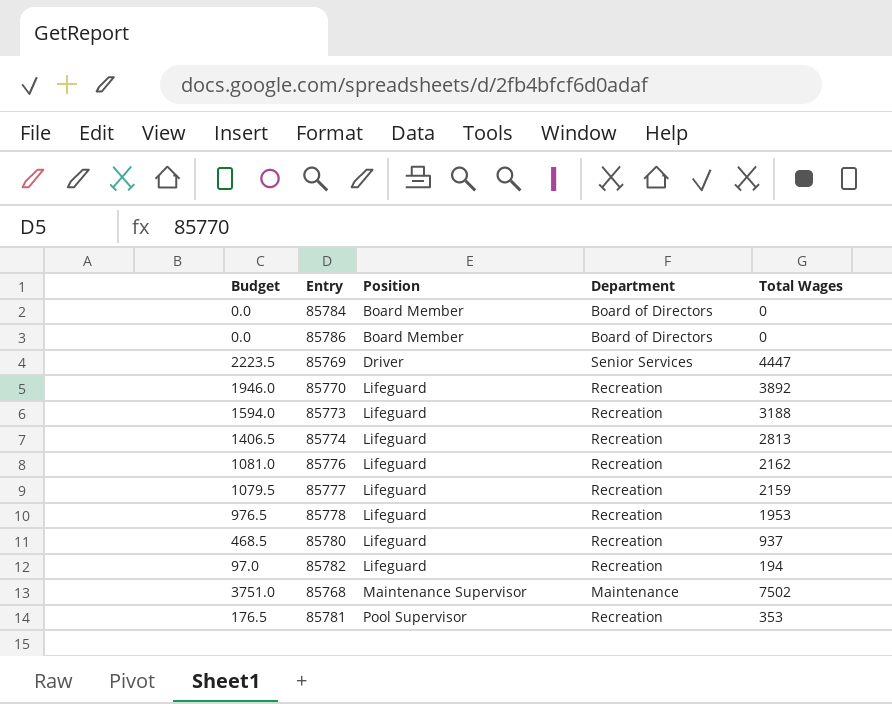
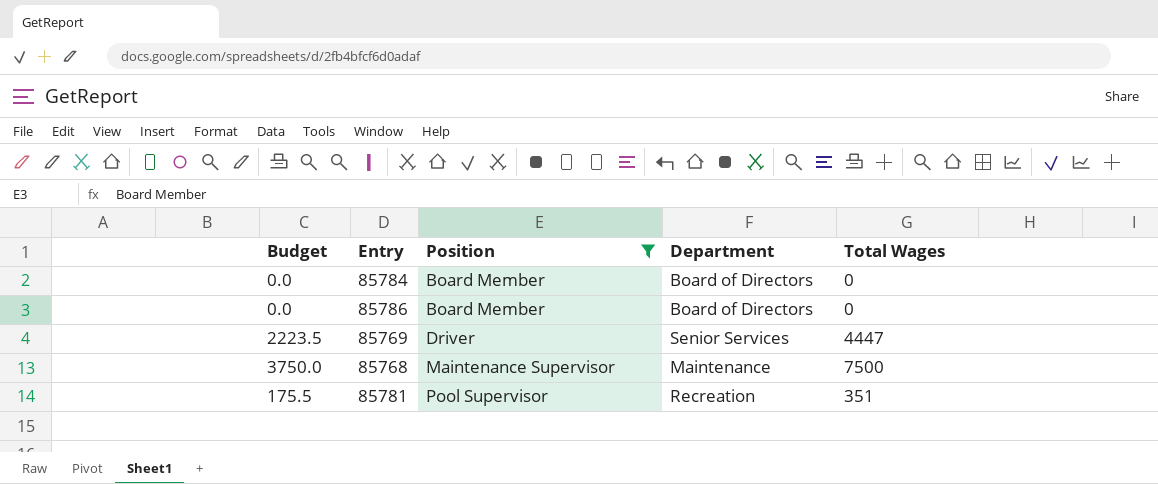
filter: none -> Position != Lifeguard
85768 | Budget: 3751.0 -> 3750.0
85768 | Total Wages: 7502 -> 7500
85781 | Budget: 176.5 -> 175.5
85781 | Total Wages: 353 -> 351

